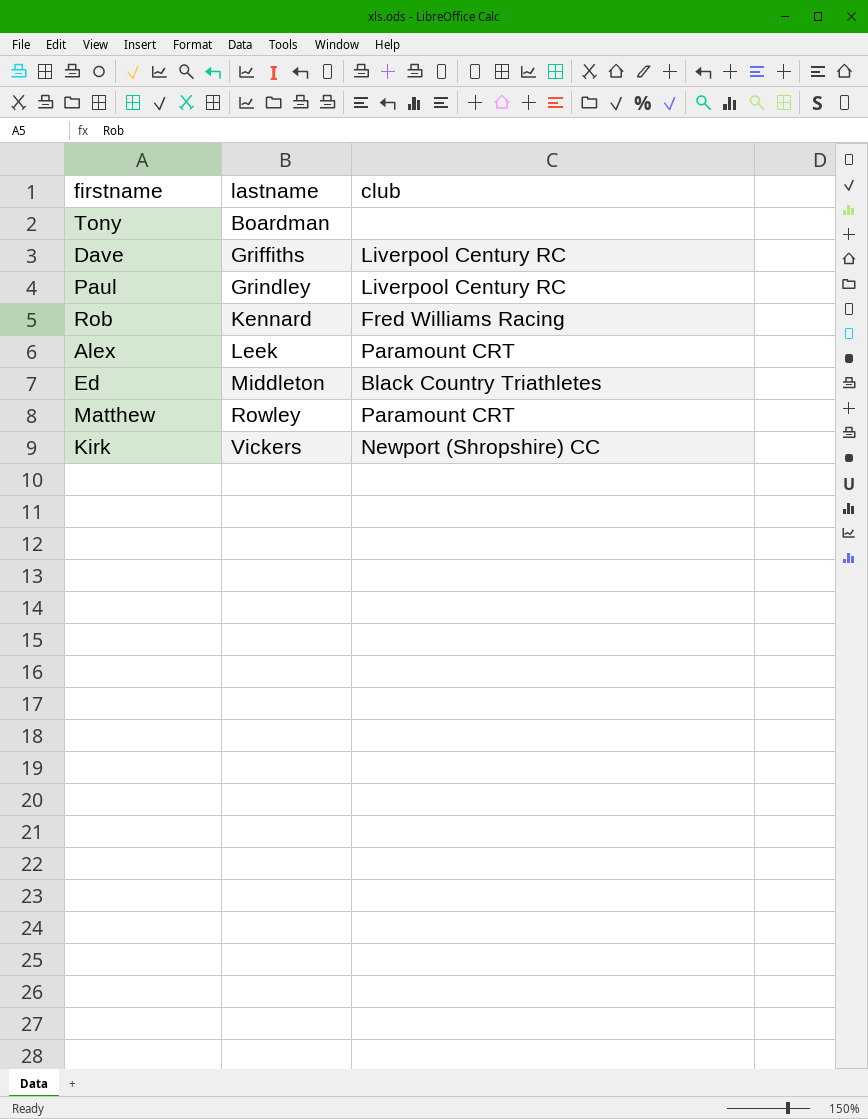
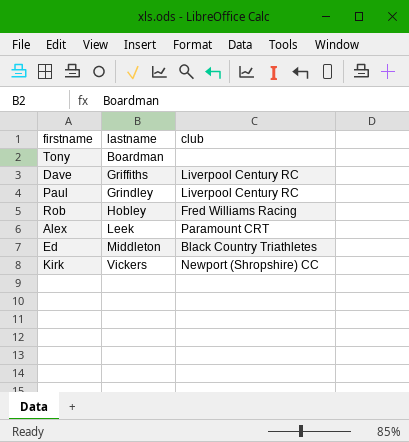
row Matthew: Rowley | Paramount CRT -> none
Rob | lastname: Kennard -> Hobley

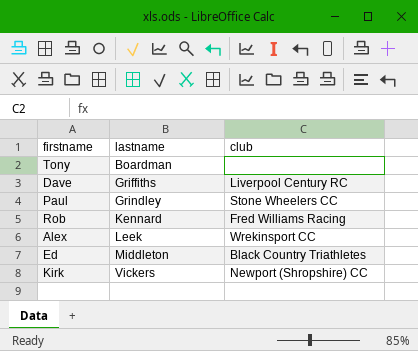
Paul | club: Liverpool Century RC -> Stone Wheelers CC
Rob | lastname: Hobley -> Kennard
Alex | club: Paramount CRT -> Wrekinsport CC

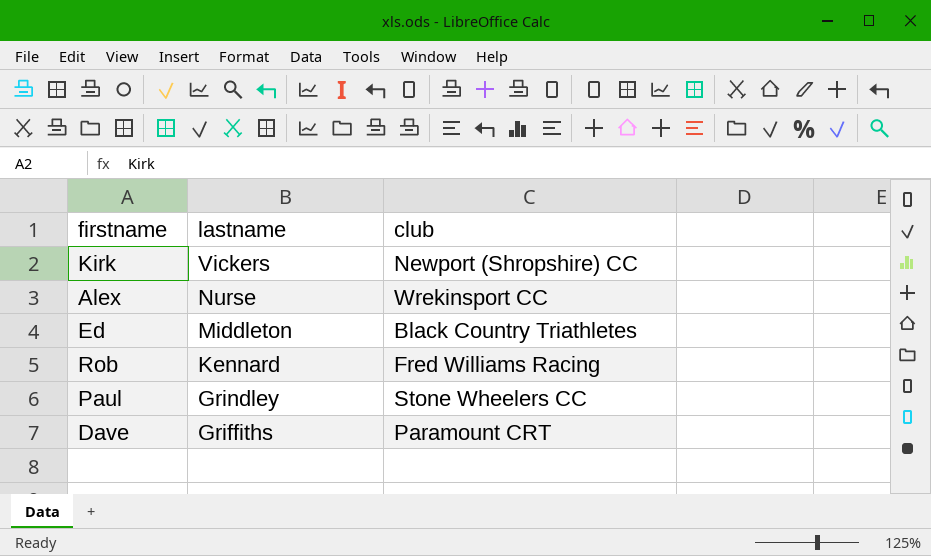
row order: lastname ascending -> lastname descending
row Tony: Boardman | none -> none
Alex | lastname: Leek -> Nurse
Dave | club: Liverpool Century RC -> Paramount CRT

